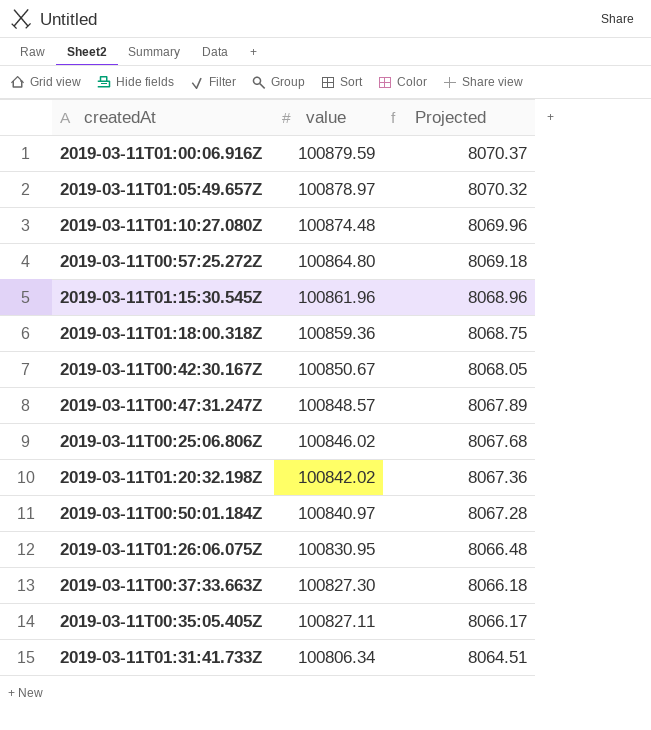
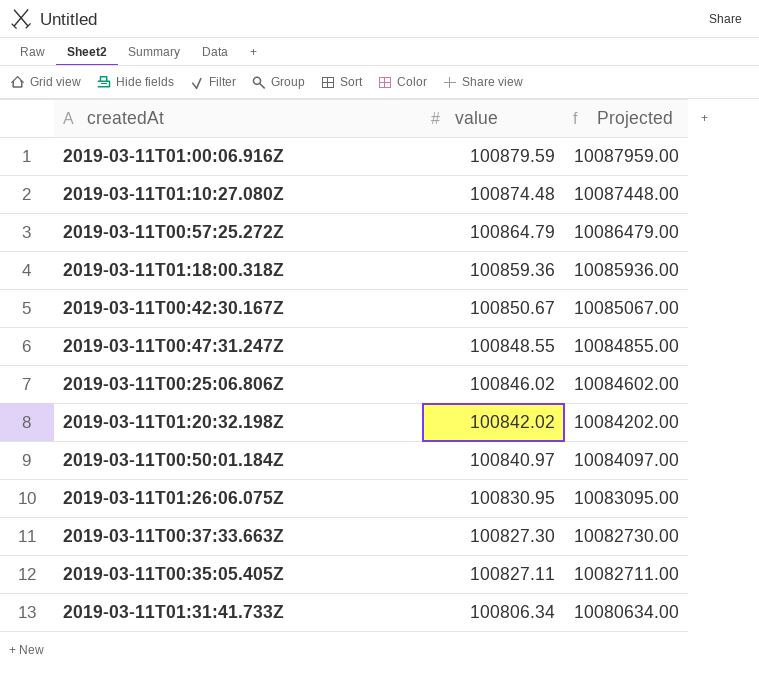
column Projected | formula: [value] * 0.08 -> [value] * 100
row 2019-03-11T01:05:49.657Z: 100878.97 | 8070.32 -> none
row 2019-03-11T01:15:30.545Z: 100861.96 | 8068.96 -> none
2019-03-11T00:57:25.272Z | value: 100864.80 -> 100864.79
2019-03-11T00:47:31.247Z | value: 100848.57 -> 100848.55

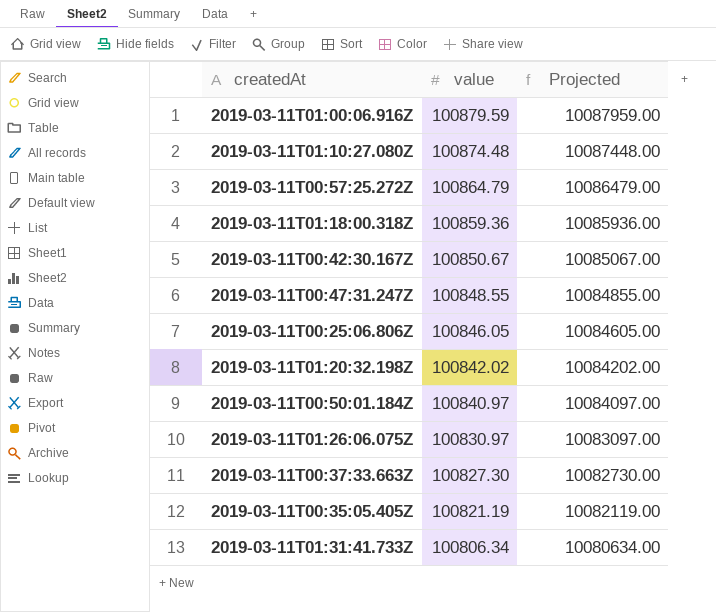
2019-03-11T00:25:06.806Z | value: 100846.02 -> 100846.05
2019-03-11T00:25:06.806Z | Projected: 10084602.00 -> 10084605.00
2019-03-11T01:26:06.075Z | value: 100830.95 -> 100830.97
2019-03-11T01:26:06.075Z | Projected: 10083095.00 -> 10083097.00
2019-03-11T00:35:05.405Z | value: 100827.11 -> 100821.19
2019-03-11T00:35:05.405Z | Projected: 10082711.00 -> 10082119.00

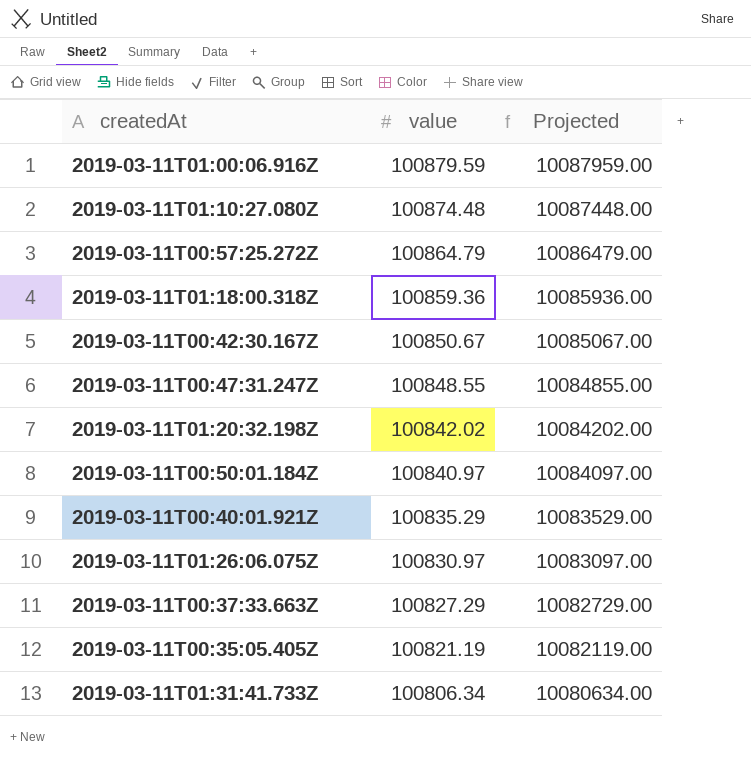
row 2019-03-11T00:25:06.806Z: 100846.05 | 10084605.00 -> none
row 2019-03-11T00:40:01.921Z: none -> 100835.29 | 10083529.00
2019-03-11T00:37:33.663Z | value: 100827.30 -> 100827.29
2019-03-11T00:37:33.663Z | Projected: 10082730.00 -> 10082729.00

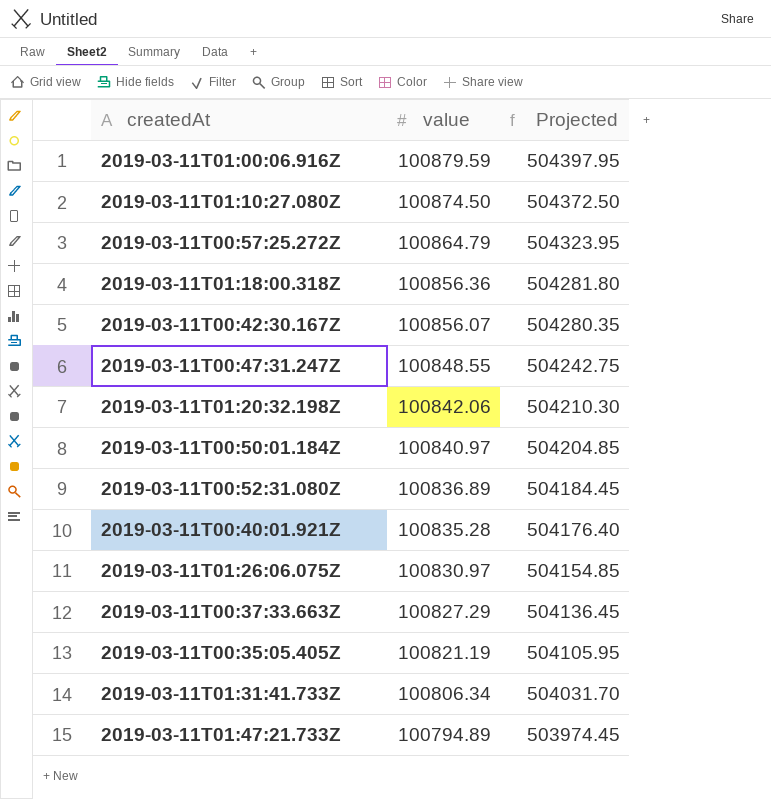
column Projected | formula: [value] * 100 -> [value] * 5
2019-03-11T01:10:27.080Z | value: 100874.48 -> 100874.50
2019-03-11T01:18:00.318Z | value: 100859.36 -> 100856.36
2019-03-11T00:42:30.167Z | value: 100850.67 -> 100856.07
2019-03-11T01:20:32.198Z | value: 100842.02 -> 100842.06
row 2019-03-11T00:52:31.080Z: none -> 100836.89 | 504184.45
2019-03-11T00:40:01.921Z | value: 100835.29 -> 100835.28
row 2019-03-11T01:47:21.733Z: none -> 100794.89 | 503974.45

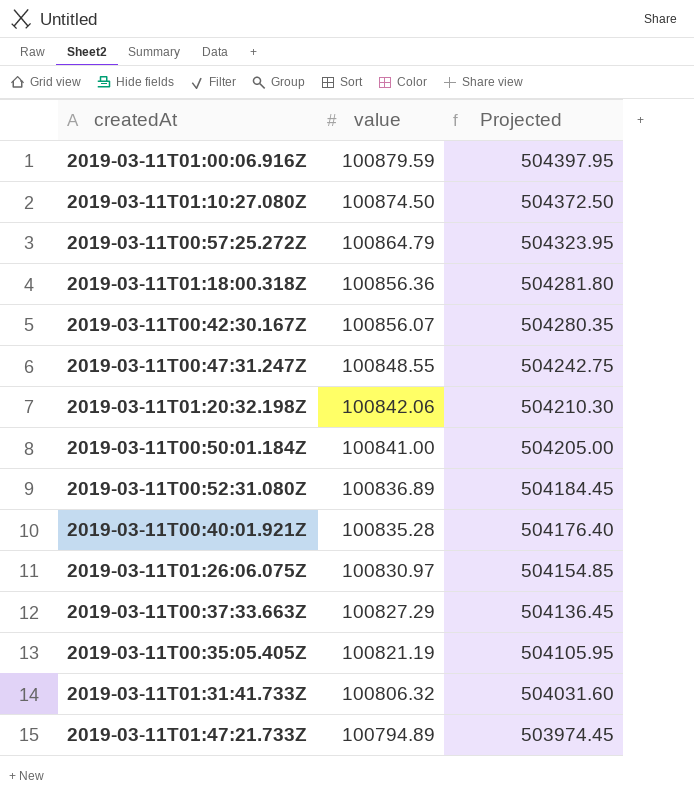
2019-03-11T00:50:01.184Z | value: 100840.97 -> 100841.00
2019-03-11T00:50:01.184Z | Projected: 504204.85 -> 504205.00
2019-03-11T01:31:41.733Z | value: 100806.34 -> 100806.32
2019-03-11T01:31:41.733Z | Projected: 504031.70 -> 504031.60

